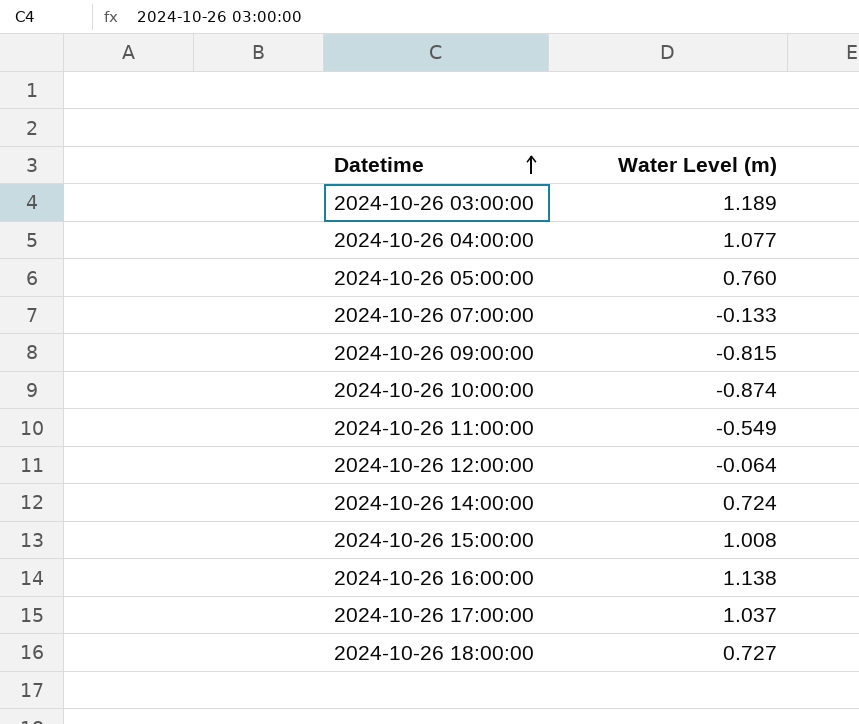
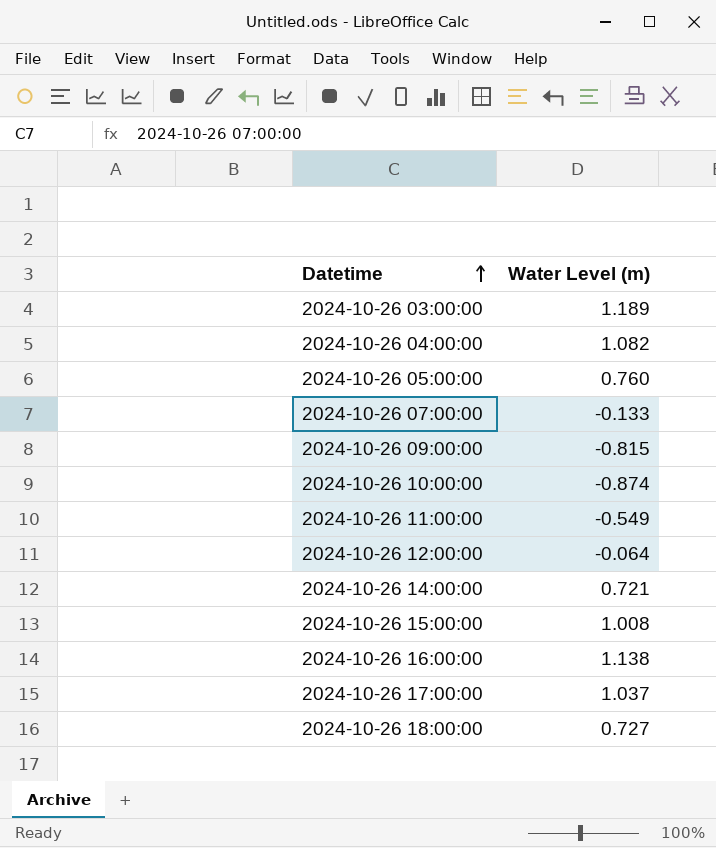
2024-10-26 04:00:00 | Water Level (m): 1.077 -> 1.082
2024-10-26 14:00:00 | Water Level (m): 0.724 -> 0.721

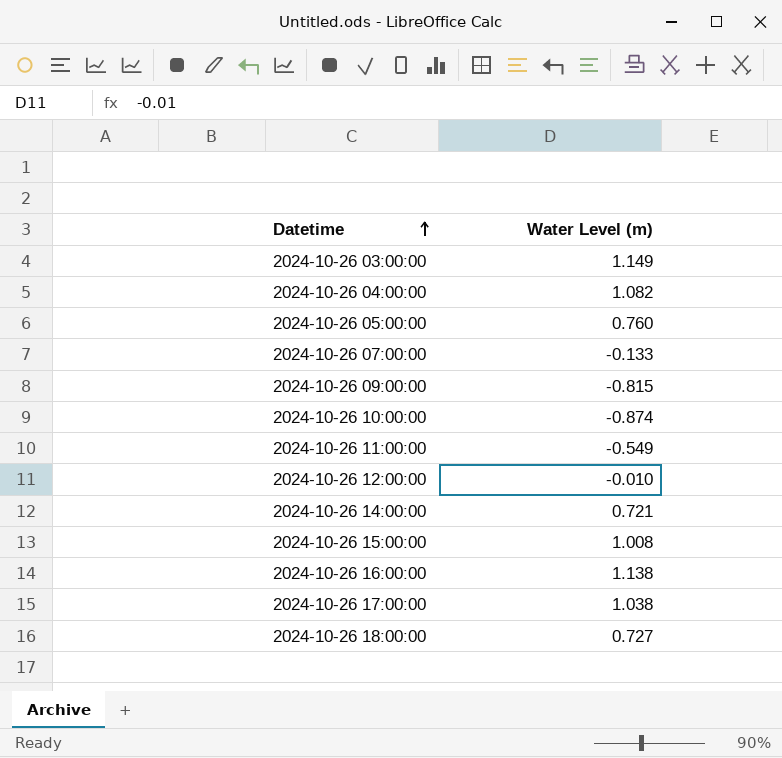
2024-10-26 03:00:00 | Water Level (m): 1.189 -> 1.149
2024-10-26 12:00:00 | Water Level (m): -0.064 -> -0.010
2024-10-26 17:00:00 | Water Level (m): 1.037 -> 1.038

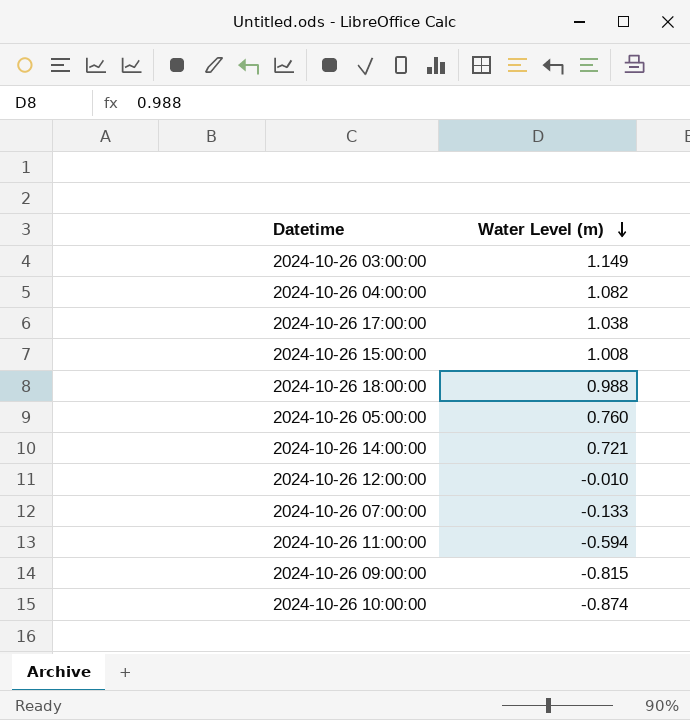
row order: Datetime ascending -> Water Level (m) descending
row 2024-10-26 16:00:00: 1.138 -> none
2024-10-26 18:00:00 | Water Level (m): 0.727 -> 0.988
2024-10-26 11:00:00 | Water Level (m): -0.549 -> -0.594

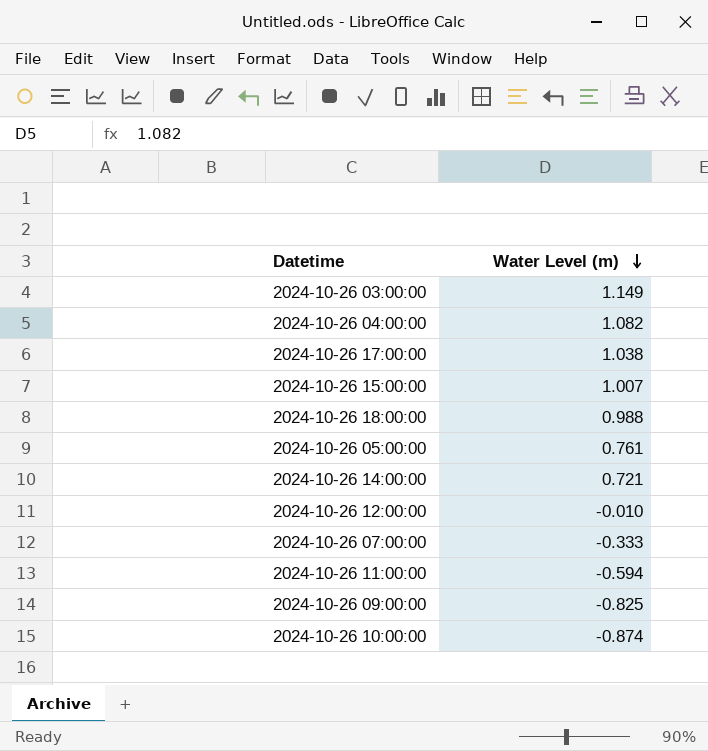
2024-10-26 15:00:00 | Water Level (m): 1.008 -> 1.007
2024-10-26 05:00:00 | Water Level (m): 0.760 -> 0.761
2024-10-26 07:00:00 | Water Level (m): -0.133 -> -0.333
2024-10-26 09:00:00 | Water Level (m): -0.815 -> -0.825

